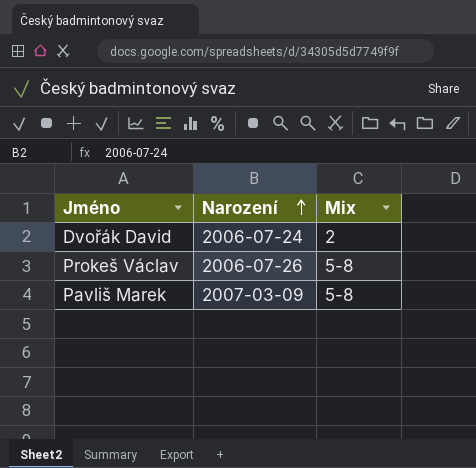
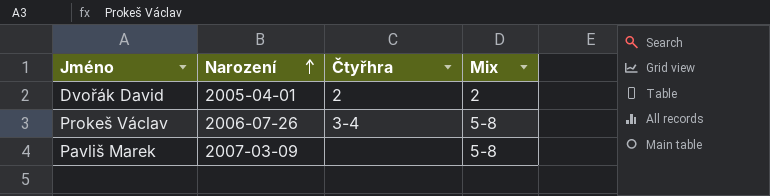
column Čtyřhra | position: none -> 3
Dvořák David | Narození: 2006-07-24 -> 2005-04-01

